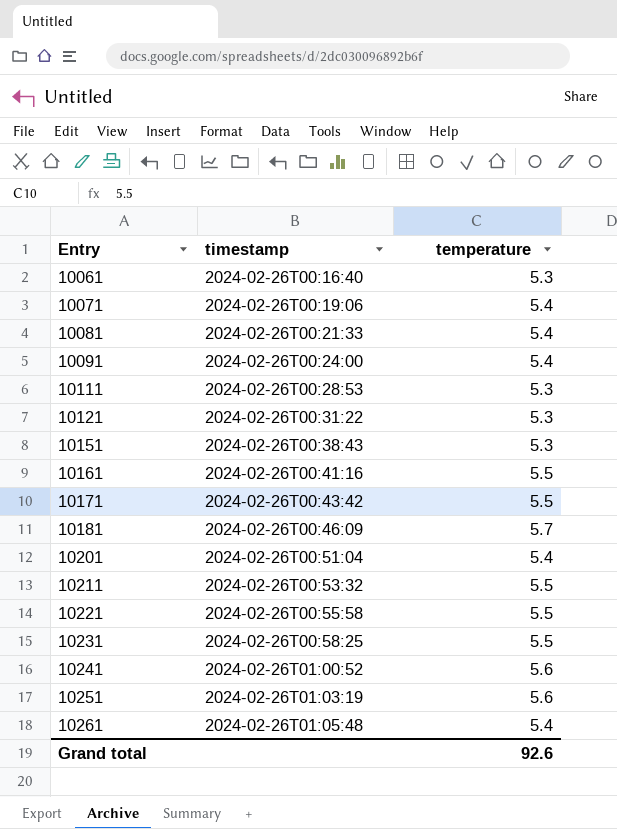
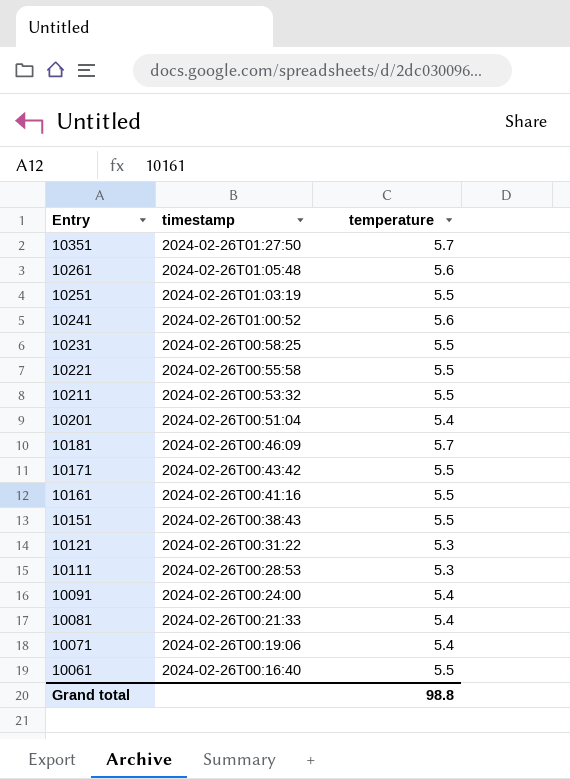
row order: Entry ascending -> Entry descending
row 10351: none -> 2024-02-26T01:27:50 | 5.7
10261 | temperature: 5.4 -> 5.6
10251 | temperature: 5.6 -> 5.5
10151 | temperature: 5.3 -> 5.5
10061 | temperature: 5.3 -> 5.5
Grand total | temperature: 92.6 -> 98.8

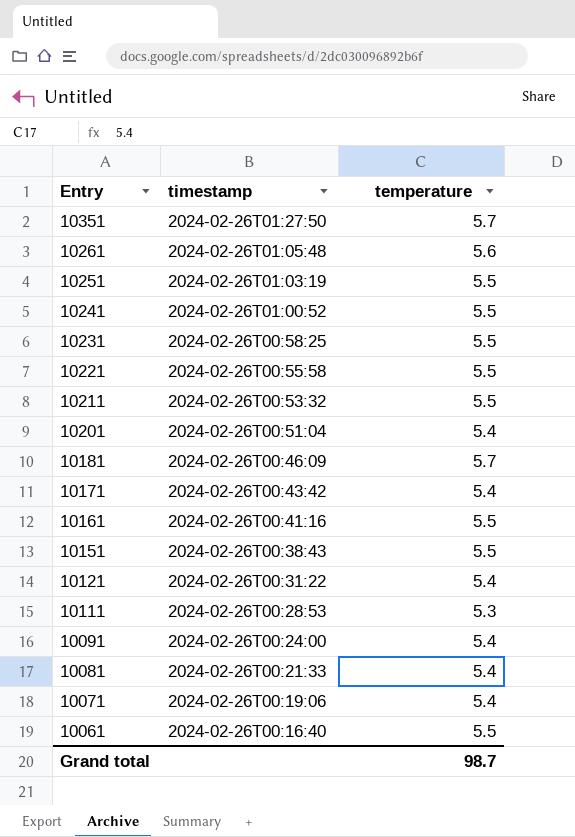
10241 | temperature: 5.6 -> 5.5
10171 | temperature: 5.5 -> 5.4
10121 | temperature: 5.3 -> 5.4
Grand total | temperature: 98.8 -> 98.7

